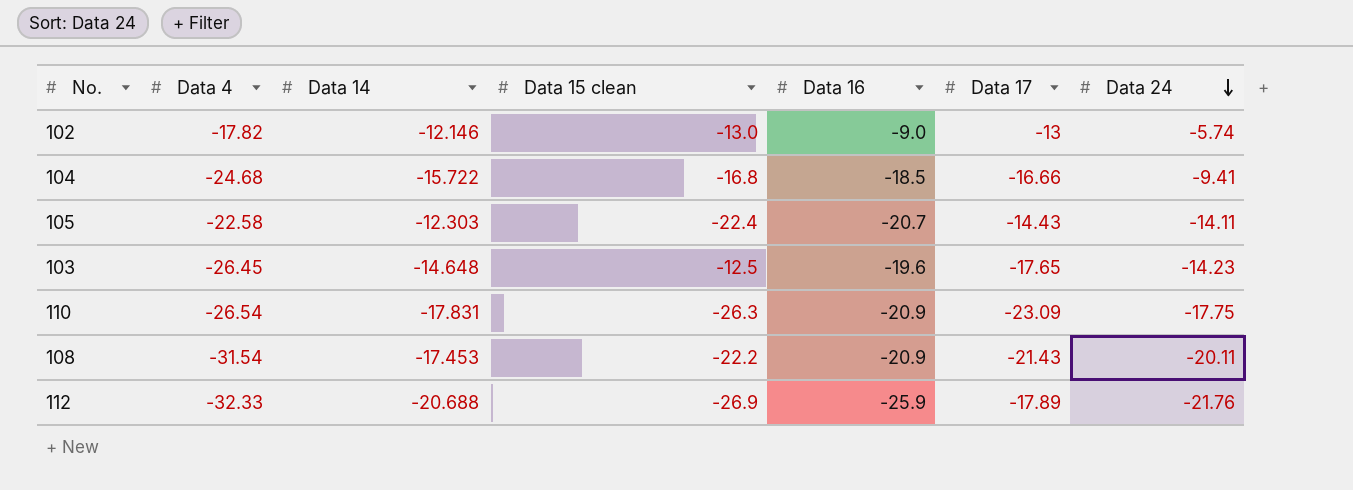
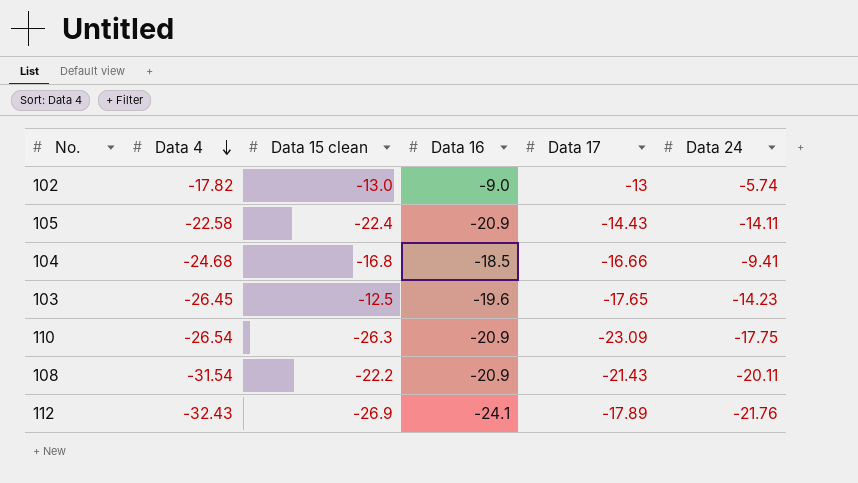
row order: Data 24 descending -> Data 4 descending
column Data 14 | position: 3 -> none
105 | Data 16: -20.7 -> -20.9
112 | Data 4: -32.33 -> -32.43
112 | Data 16: -25.9 -> -24.1

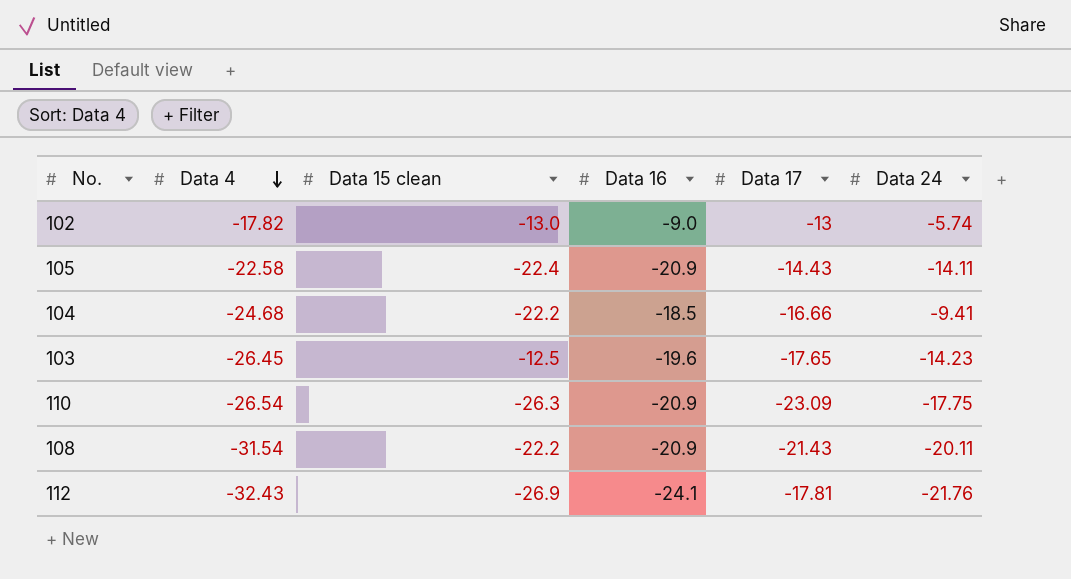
104 | Data 15 clean: -16.8 -> -22.2
112 | Data 17: -17.89 -> -17.81

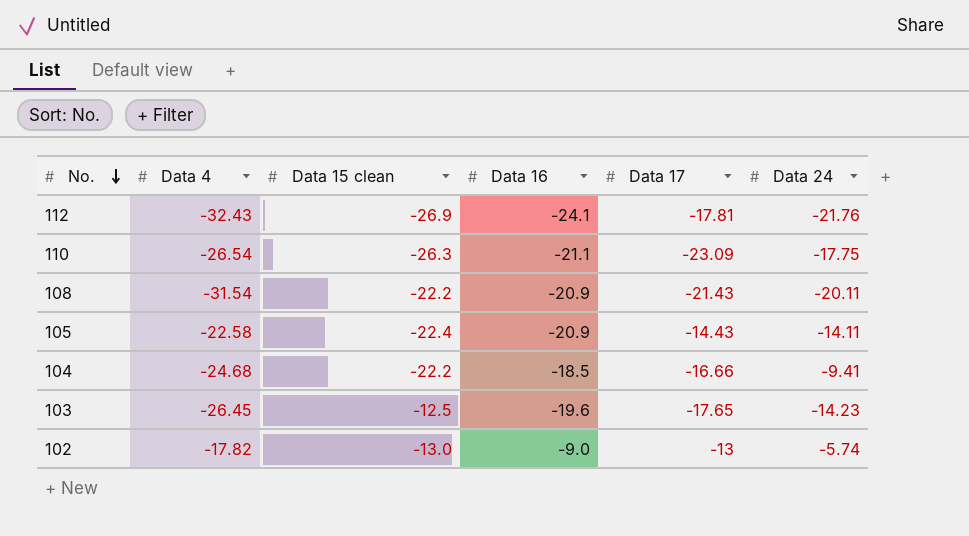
row order: Data 4 descending -> No. descending
110 | Data 16: -20.9 -> -21.1

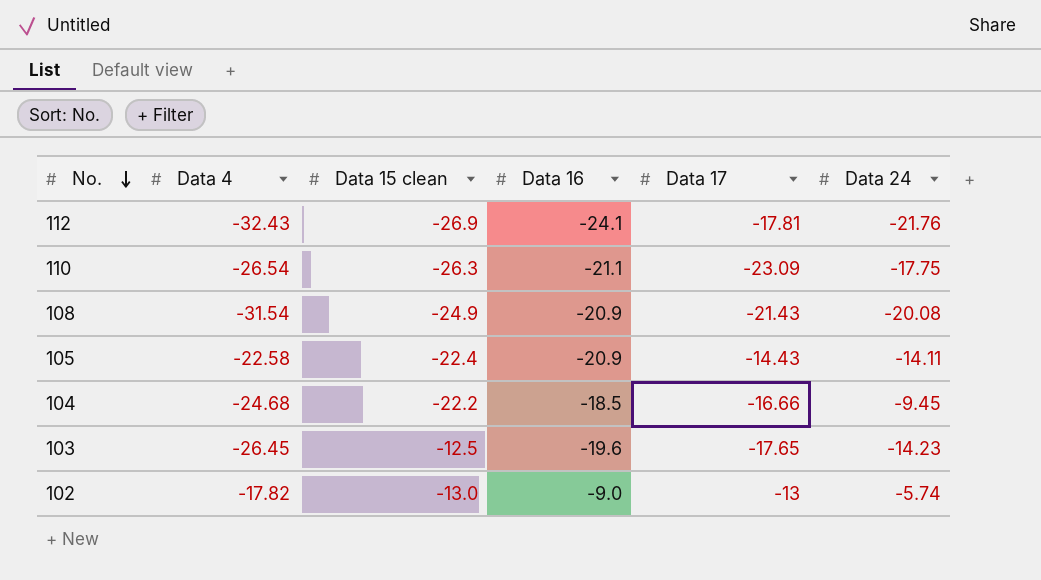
108 | Data 15 clean: -22.2 -> -24.9
108 | Data 24: -20.11 -> -20.08
104 | Data 24: -9.41 -> -9.45

